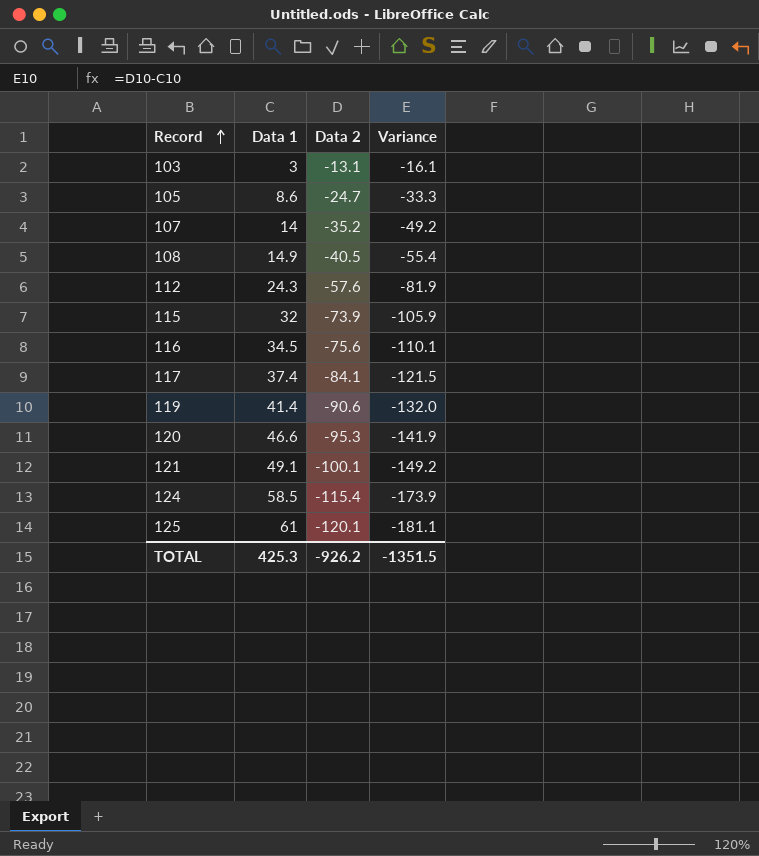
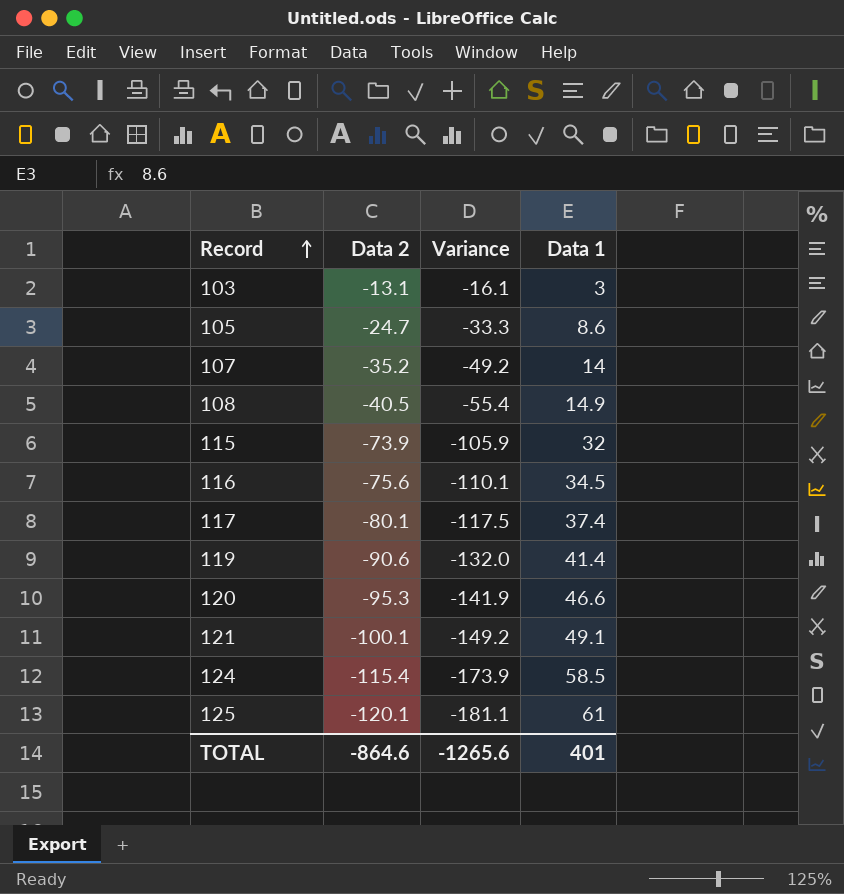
column Data 1 | position: 2 -> 4
row 112: 24.3 | -57.6 | -81.9 -> none
117 | Data 2: -84.1 -> -80.1
117 | Variance: -121.5 -> -117.5
TOTAL | Data 2: -926.2 -> -864.6
TOTAL | Variance: -1351.5 -> -1265.6
TOTAL | Data 1: 425.3 -> 401

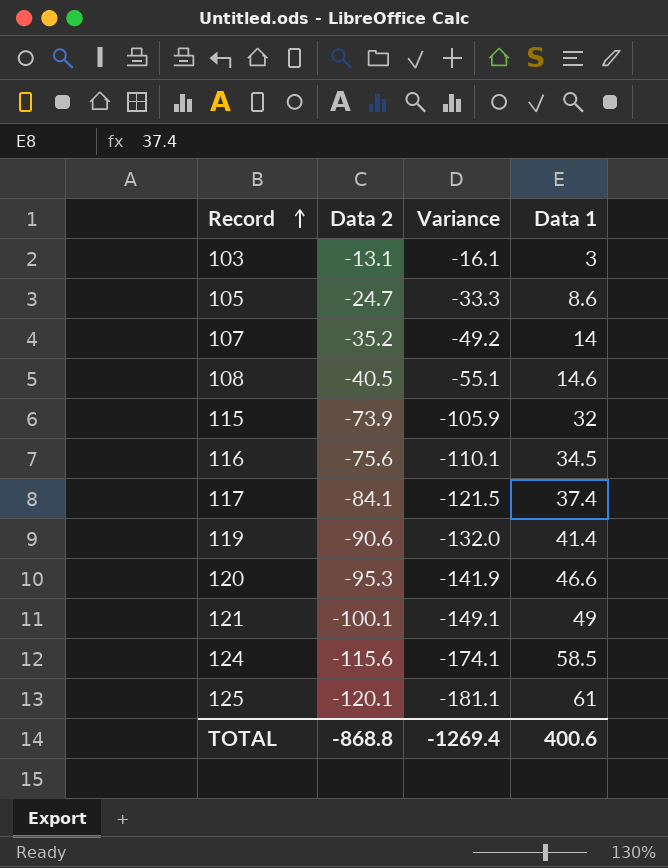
108 | Variance: -55.4 -> -55.1
108 | Data 1: 14.9 -> 14.6
117 | Data 2: -80.1 -> -84.1
117 | Variance: -117.5 -> -121.5
121 | Variance: -149.2 -> -149.1
121 | Data 1: 49.1 -> 49
124 | Data 2: -115.4 -> -115.6
124 | Variance: -173.9 -> -174.1
TOTAL | Data 2: -864.6 -> -868.8
TOTAL | Variance: -1265.6 -> -1269.4
TOTAL | Data 1: 401 -> 400.6

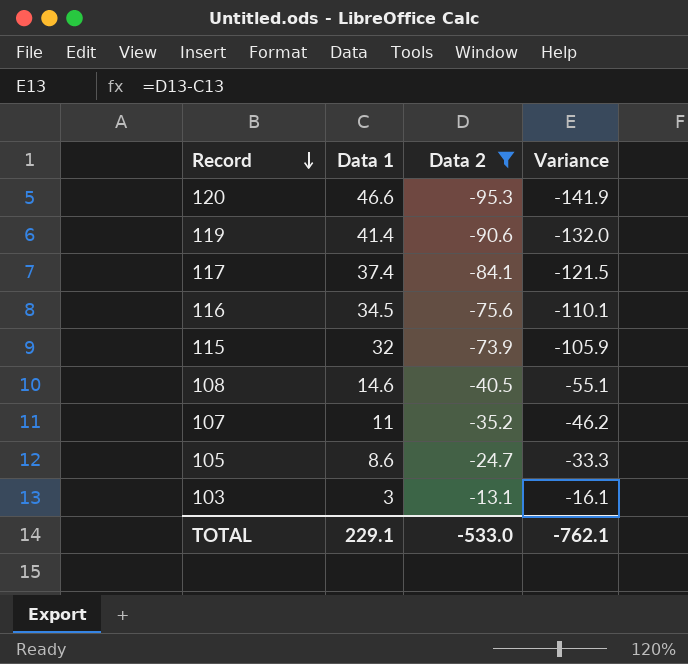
filter: none -> Data 2 >= -95.3
row order: Record ascending -> Record descending
column Data 1 | position: 4 -> 2
107 | Data 1: 14 -> 11
107 | Variance: -49.2 -> -46.2
TOTAL | Data 1: 400.6 -> 229.1
TOTAL | Data 2: -868.8 -> -533.0
TOTAL | Variance: -1269.4 -> -762.1

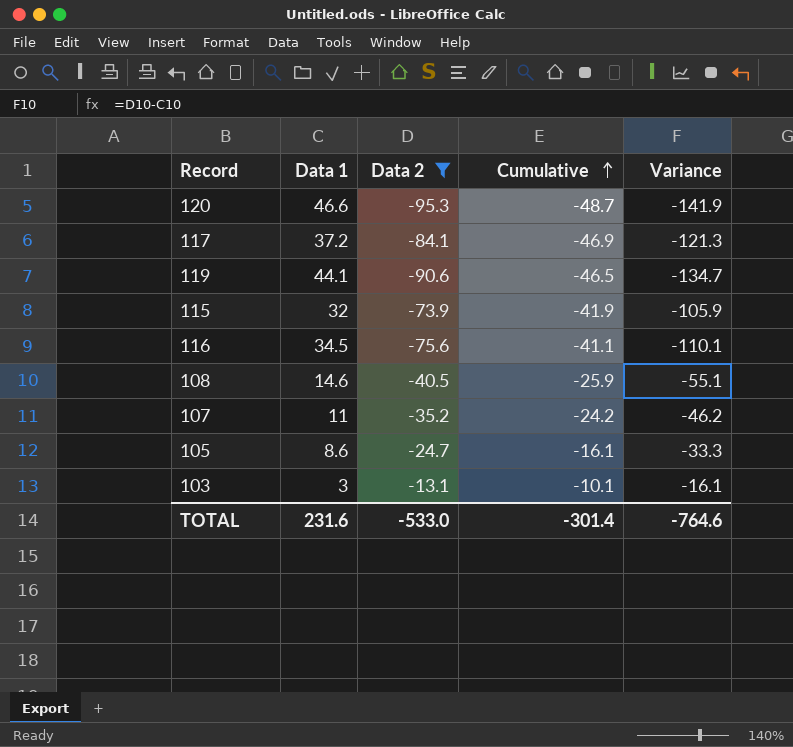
row order: Record descending -> Cumulative ascending
column Cumulative | formula: none -> [Data 1] + [Data 2]
117 | Data 1: 37.4 -> 37.2
117 | Variance: -121.5 -> -121.3
119 | Data 1: 41.4 -> 44.1
119 | Variance: -132.0 -> -134.7
TOTAL | Data 1: 229.1 -> 231.6
TOTAL | Variance: -762.1 -> -764.6

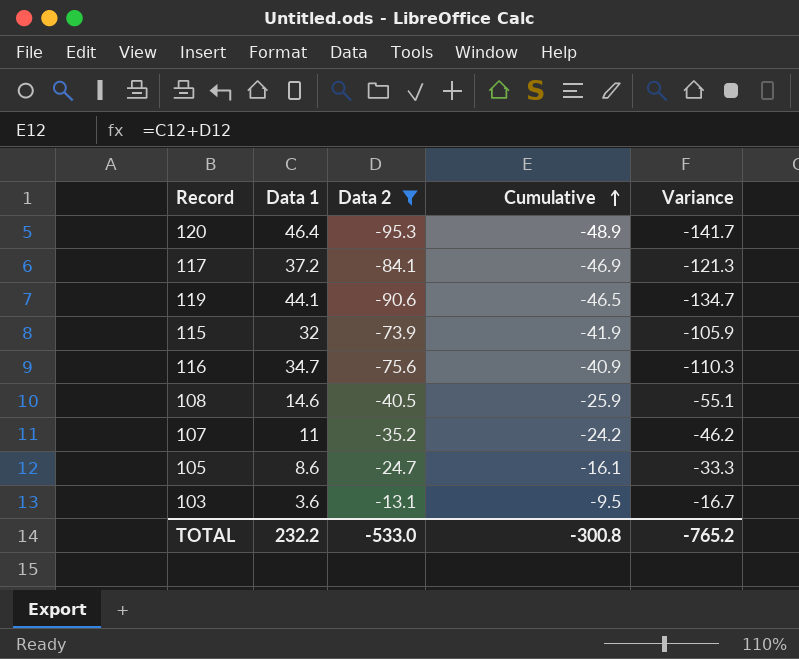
120 | Data 1: 46.6 -> 46.4
120 | Cumulative: -48.7 -> -48.9
120 | Variance: -141.9 -> -141.7
116 | Data 1: 34.5 -> 34.7
116 | Cumulative: -41.1 -> -40.9
116 | Variance: -110.1 -> -110.3
103 | Data 1: 3 -> 3.6
103 | Cumulative: -10.1 -> -9.5
103 | Variance: -16.1 -> -16.7
TOTAL | Data 1: 231.6 -> 232.2
TOTAL | Cumulative: -301.4 -> -300.8
TOTAL | Variance: -764.6 -> -765.2

